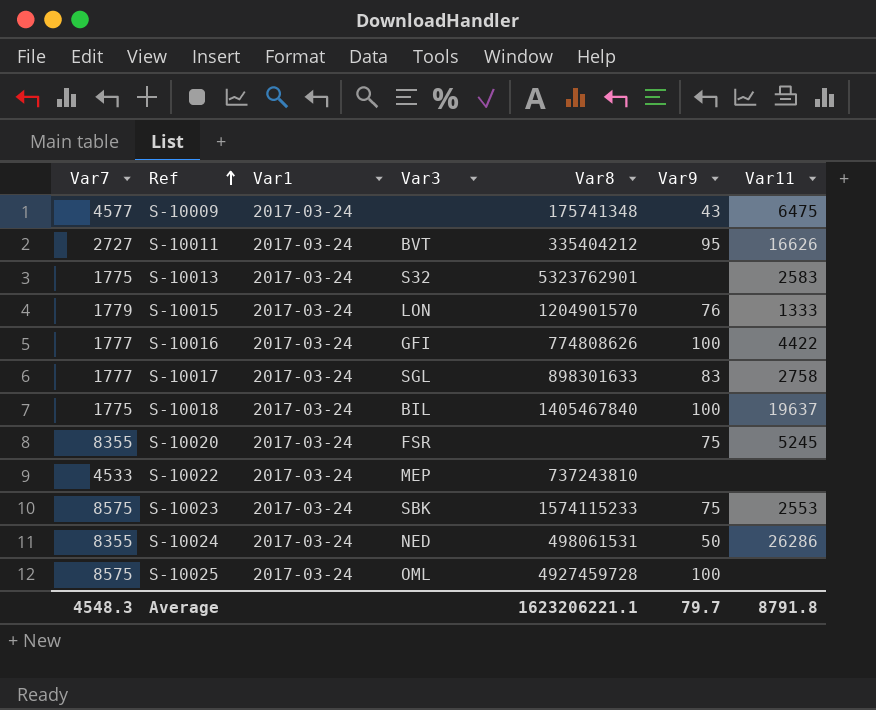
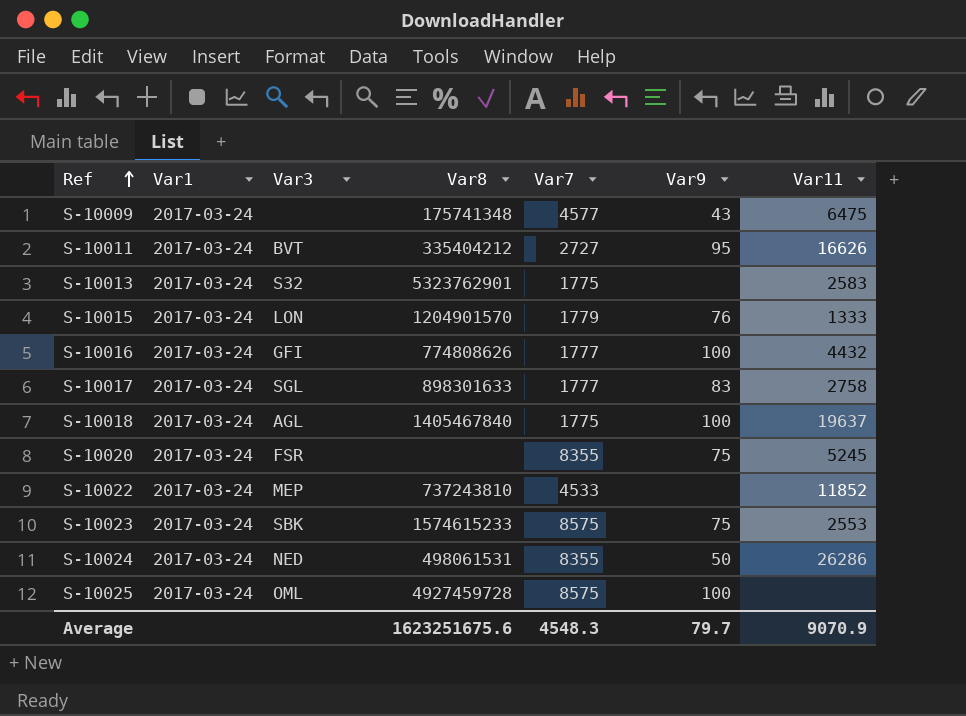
column Var7 | position: 1 -> 5
S-10016 | Var11: 4422 -> 4432
S-10018 | Var3: BIL -> AGL
S-10022 | Var11: none -> 11852
S-10023 | Var8: 1574115233 -> 1574615233
Average | Var8: 1623206221.1 -> 1623251675.6
Average | Var11: 8791.8 -> 9070.9

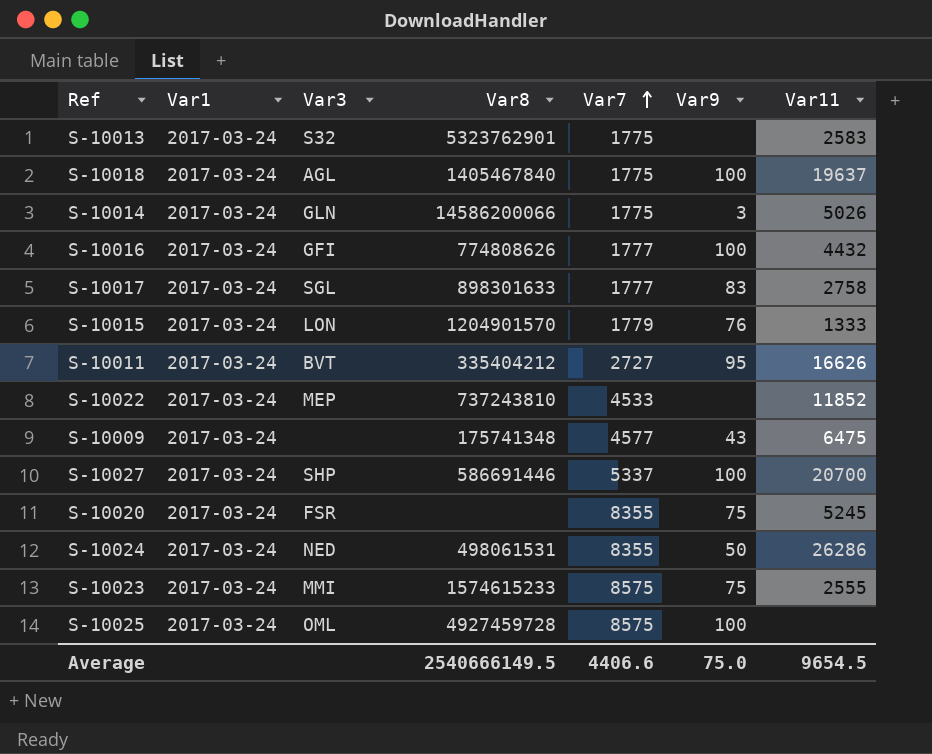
row order: Ref ascending -> Var7 ascending
row S-10014: none -> 2017-03-24 | GLN | 14586200066 | 1775 | 3 | 5026
row S-10027: none -> 2017-03-24 | SHP | 586691446 | 5337 | 100 | 20700
S-10023 | Var3: SBK -> MMI
S-10023 | Var11: 2553 -> 2555
Average | Var8: 1623251675.6 -> 2540666149.5
Average | Var7: 4548.3 -> 4406.6
Average | Var9: 79.7 -> 75.0
Average | Var11: 9070.9 -> 9654.5

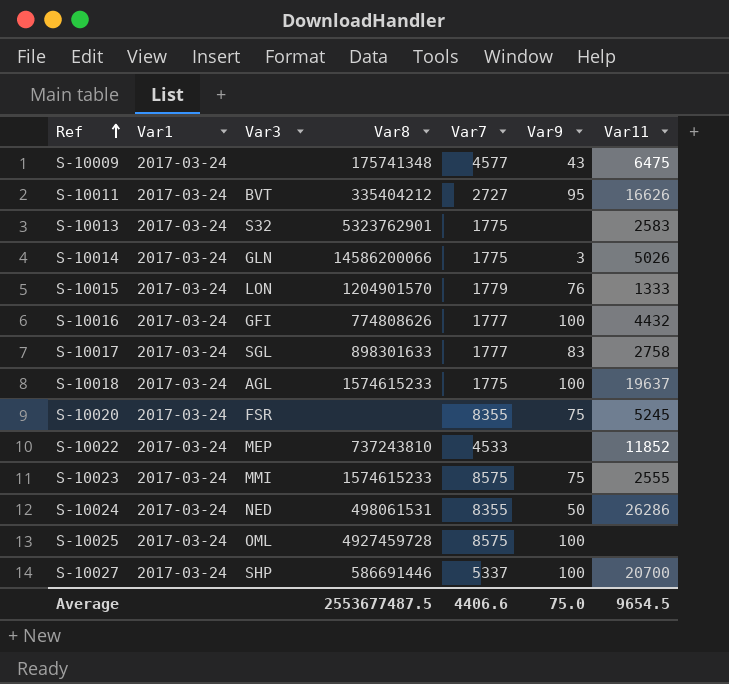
row order: Var7 ascending -> Ref ascending
S-10018 | Var8: 1405467840 -> 1574615233
Average | Var8: 2540666149.5 -> 2553677487.5

